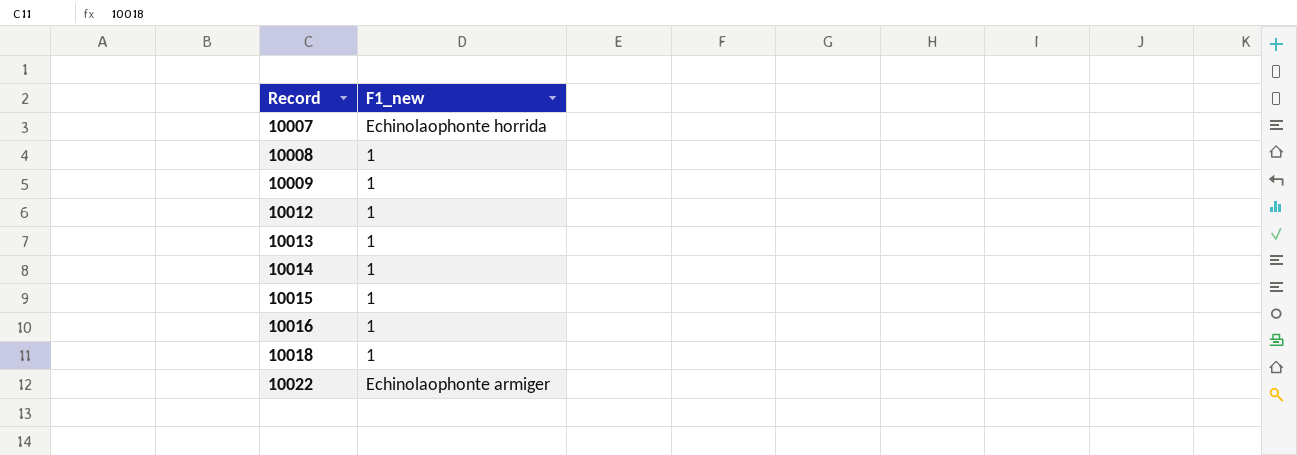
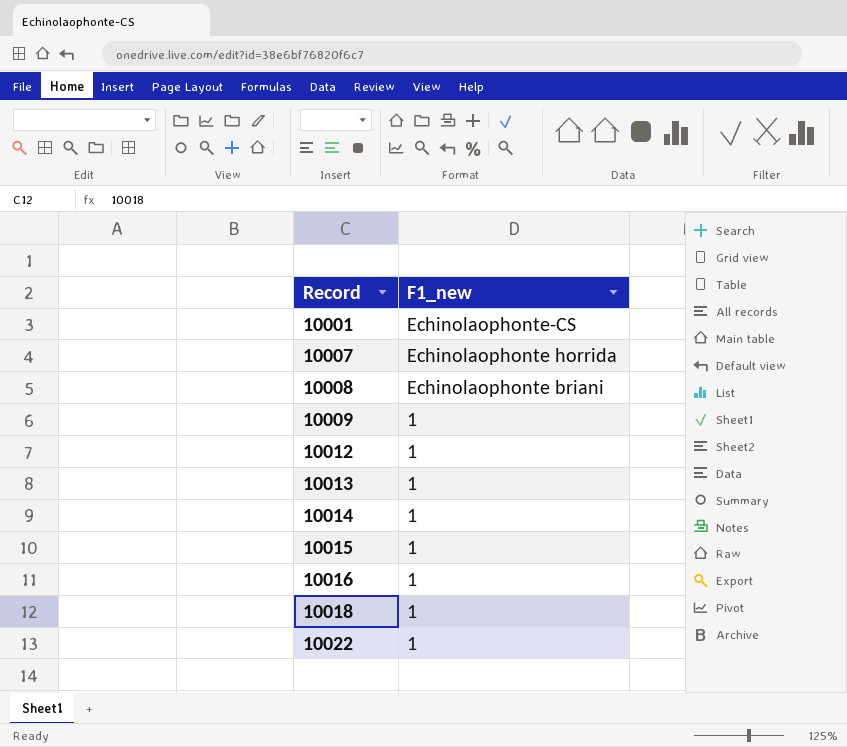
row 10001: none -> Echinolaophonte-CS
10008 | F1_new: 1 -> Echinolaophonte briani
10022 | F1_new: Echinolaophonte armiger -> 1

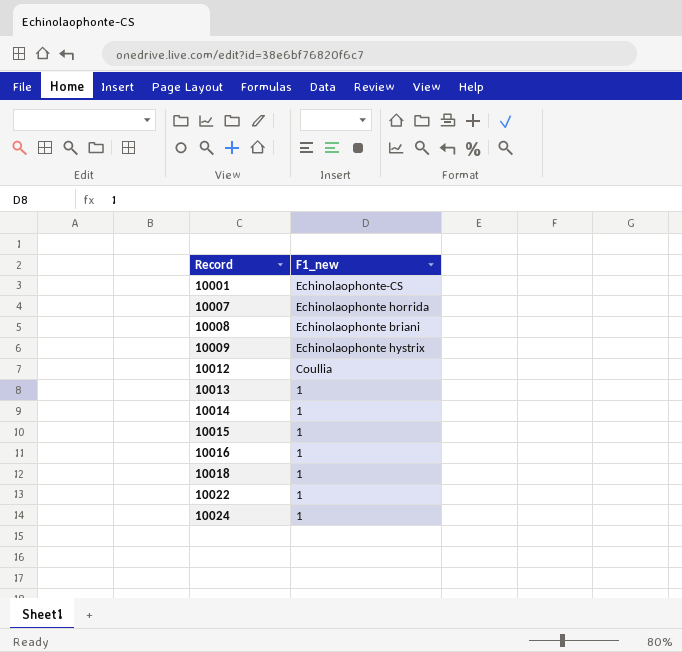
10009 | F1_new: 1 -> Echinolaophonte hystrix
10012 | F1_new: 1 -> Coullia
row 10024: none -> 1

